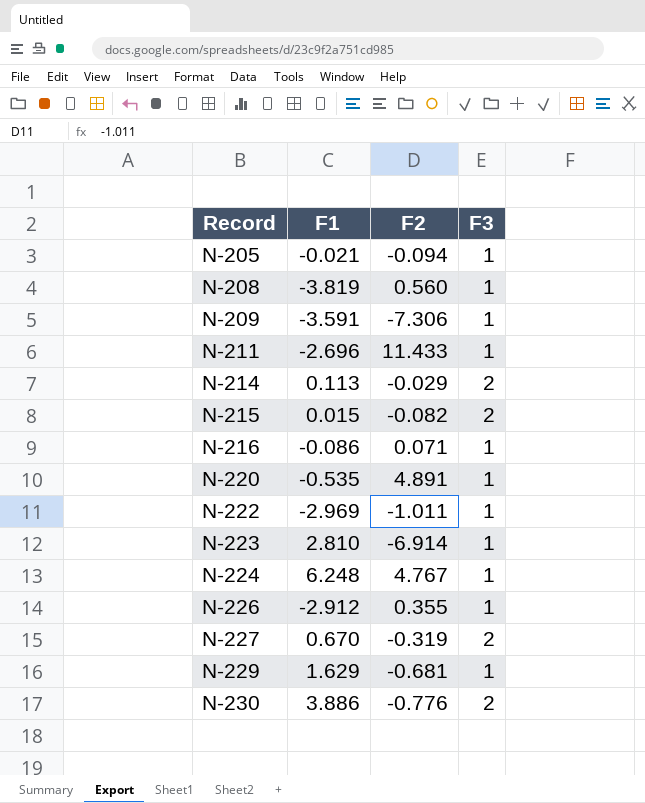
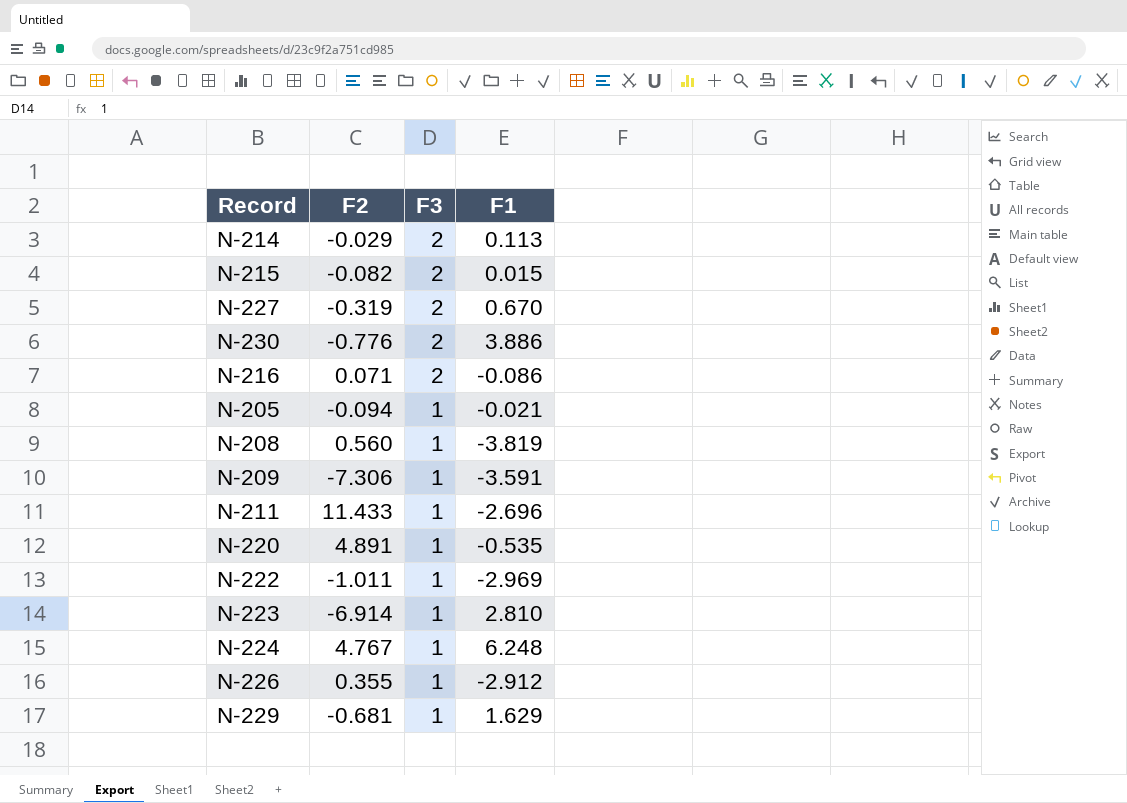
row order: Record ascending -> F3 descending
column F1 | position: 2 -> 4
N-216 | F3: 1 -> 2

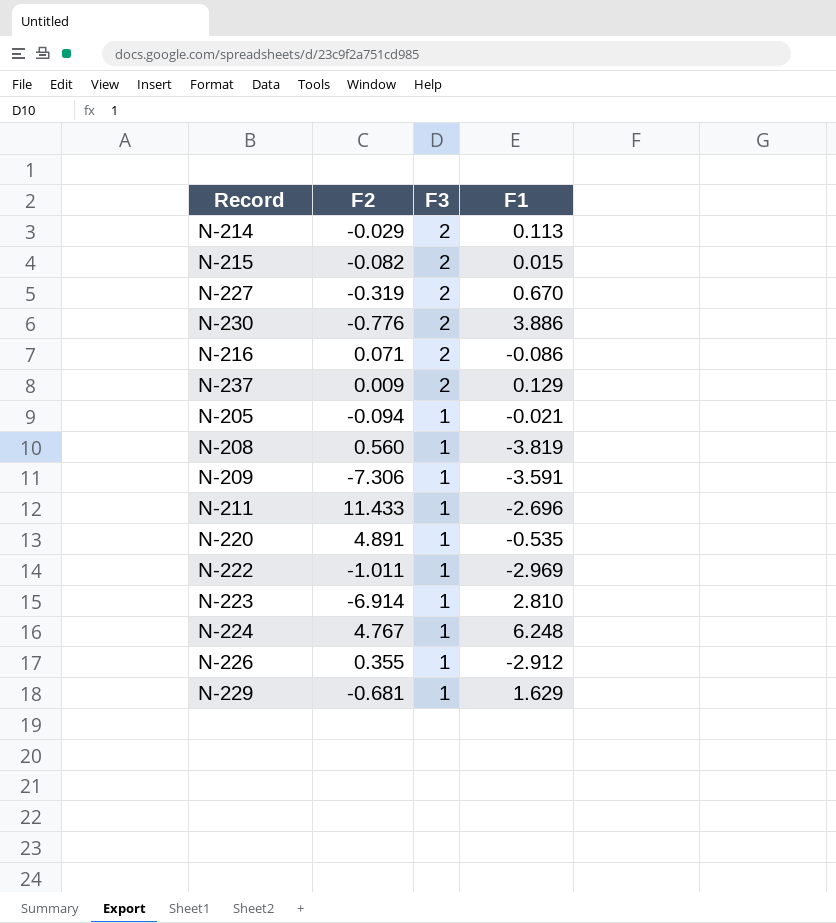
row N-237: none -> 0.009 | 2 | 0.129

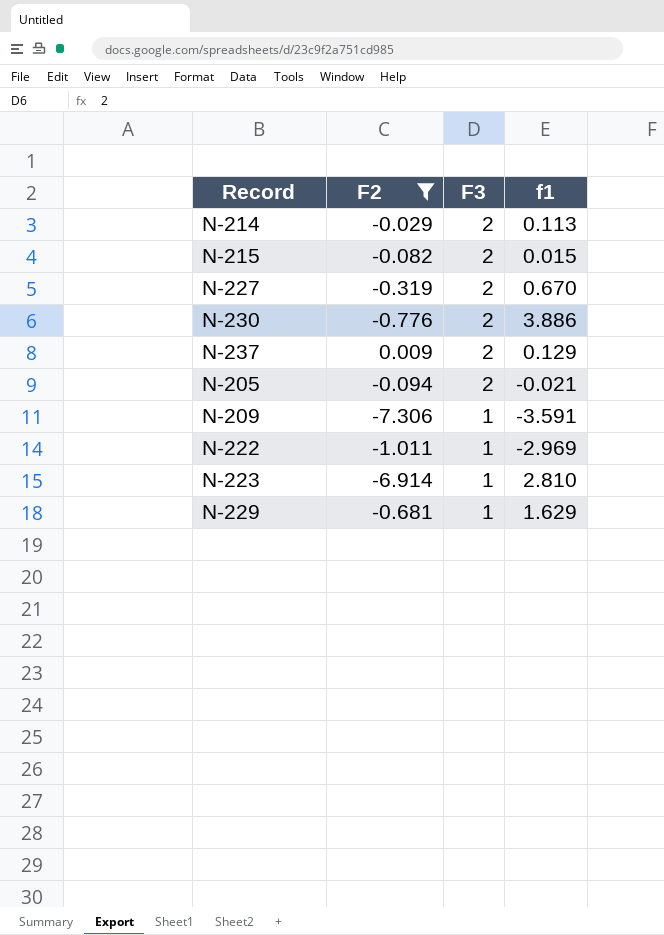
filter: none -> F2 <= 0.009
column name: F1 -> f1
N-205 | F3: 1 -> 2

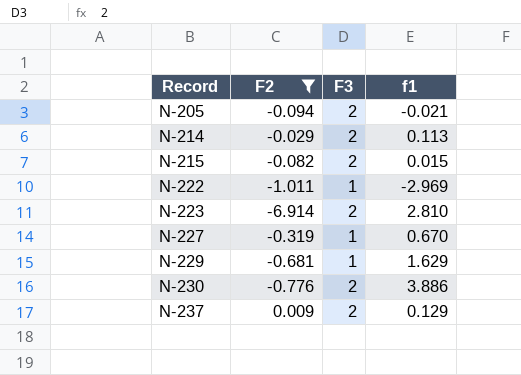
row order: F3 descending -> Record ascending
row N-209: -7.306 | 1 | -3.591 -> none
N-223 | F3: 1 -> 2
N-227 | F3: 2 -> 1

